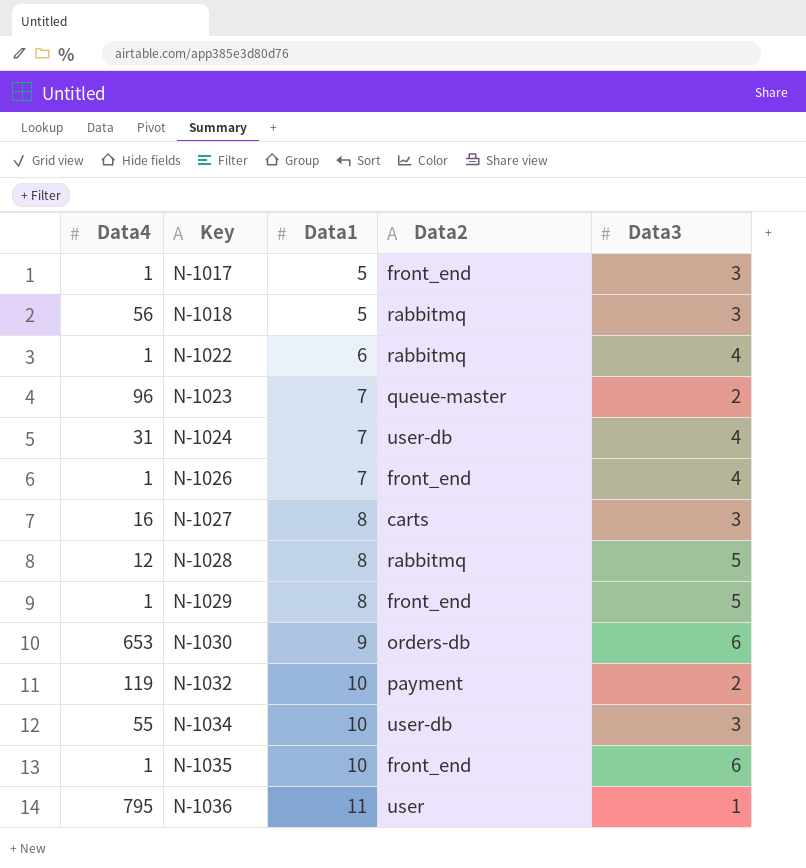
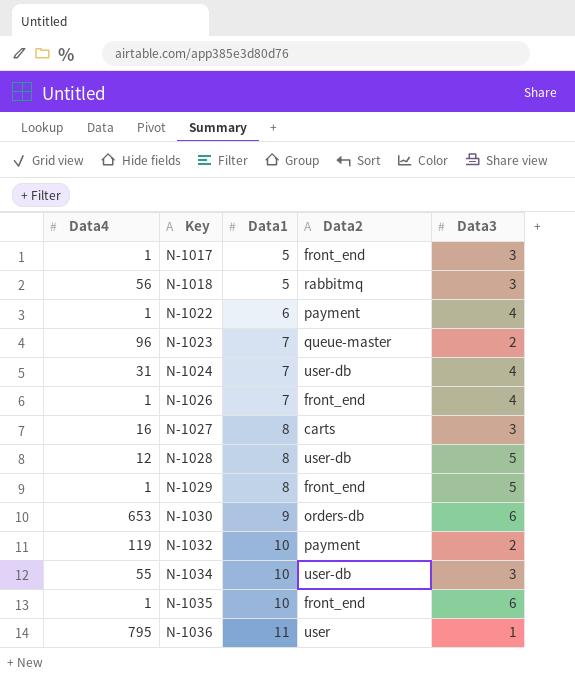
N-1022 | Data2: rabbitmq -> payment
N-1028 | Data2: rabbitmq -> user-db

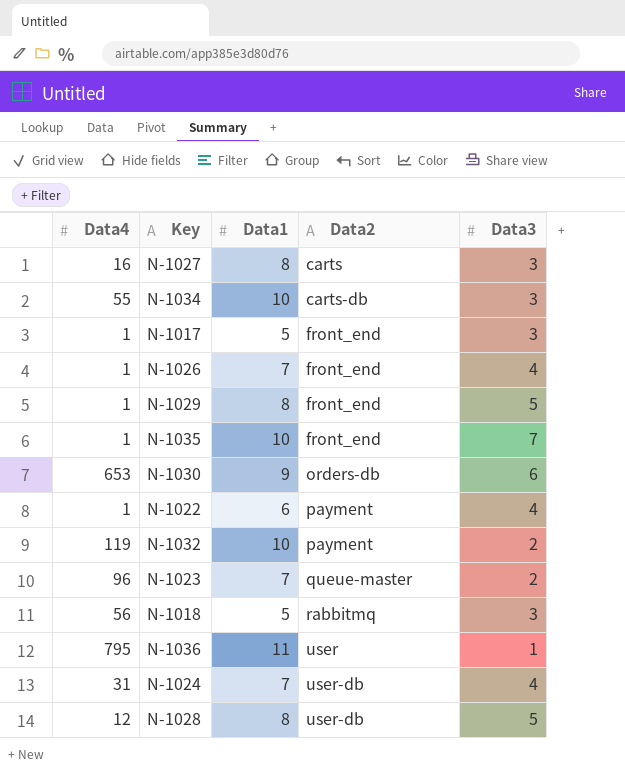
row order: Key ascending -> Data2 ascending
N-1034 | Data2: user-db -> carts-db
N-1035 | Data3: 6 -> 7

